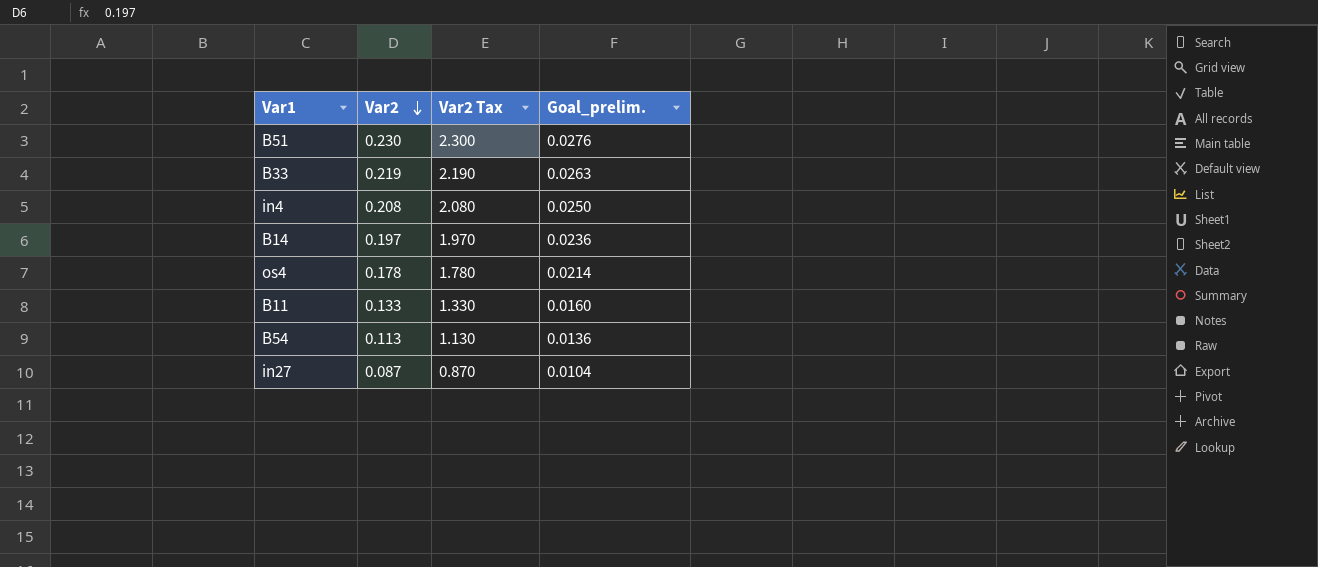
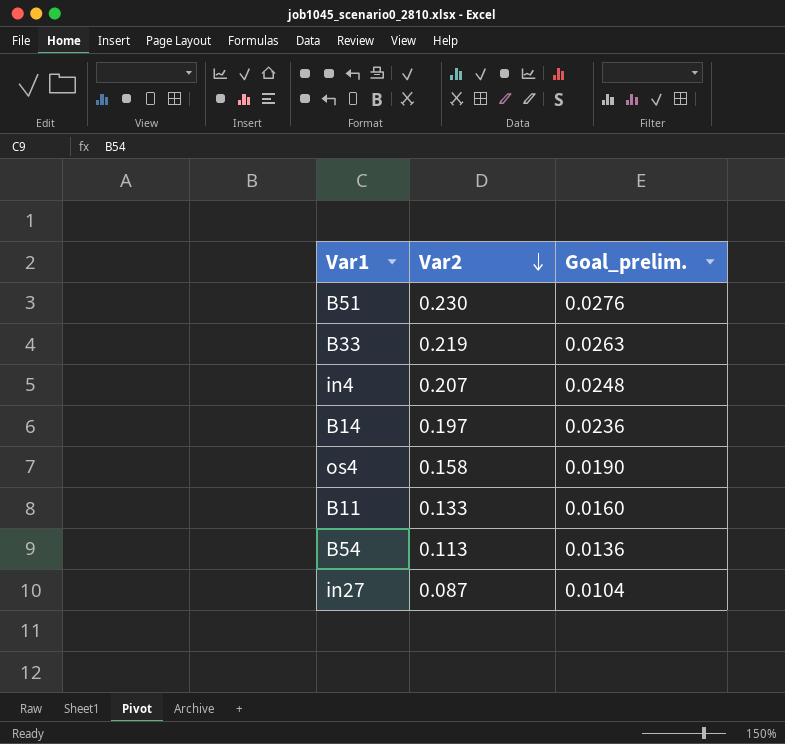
column Var2 Tax | formula: [Var2] * 10 -> none
in4 | Var2: 0.208 -> 0.207
in4 | Goal_prelim.: 0.0250 -> 0.0248
os4 | Var2: 0.178 -> 0.158
os4 | Goal_prelim.: 0.0214 -> 0.0190

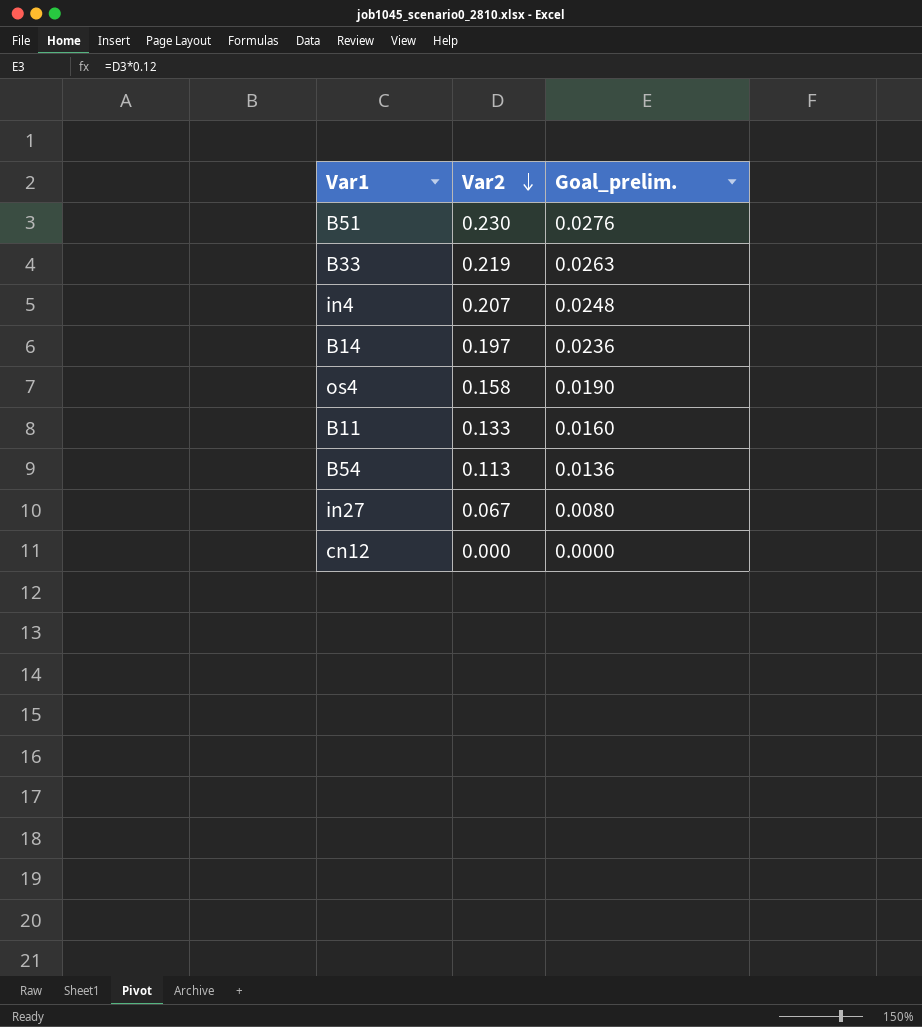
in27 | Var2: 0.087 -> 0.067
in27 | Goal_prelim.: 0.0104 -> 0.0080
row cn12: none -> 0.000 | 0.0000

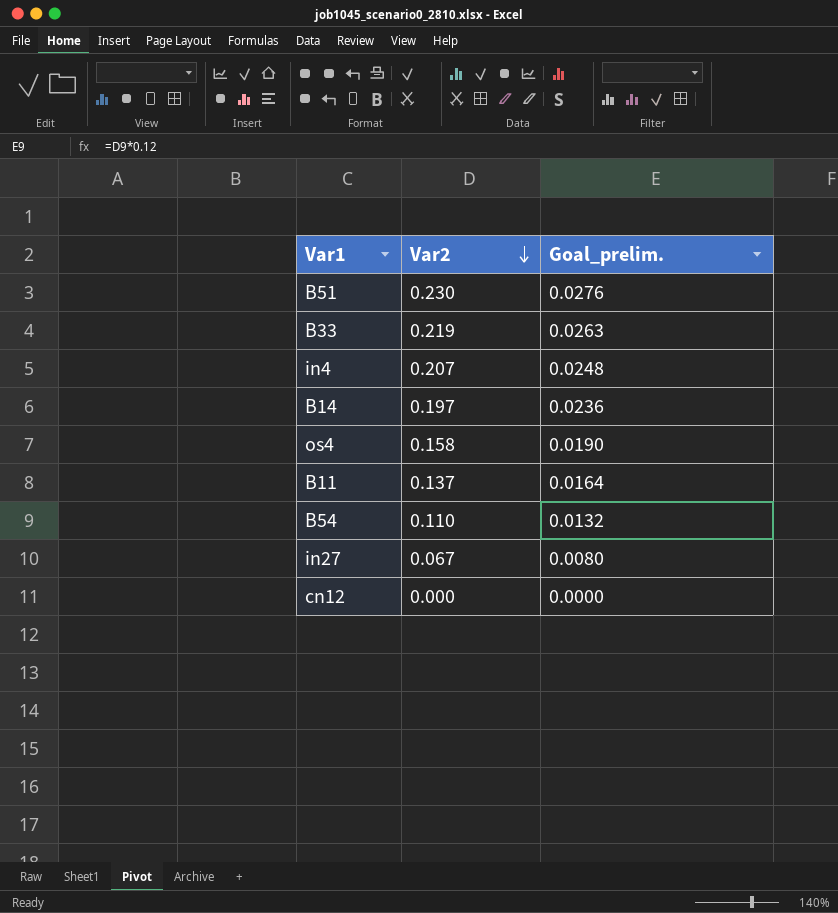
B11 | Var2: 0.133 -> 0.137
B11 | Goal_prelim.: 0.0160 -> 0.0164
B54 | Var2: 0.113 -> 0.110
B54 | Goal_prelim.: 0.0136 -> 0.0132

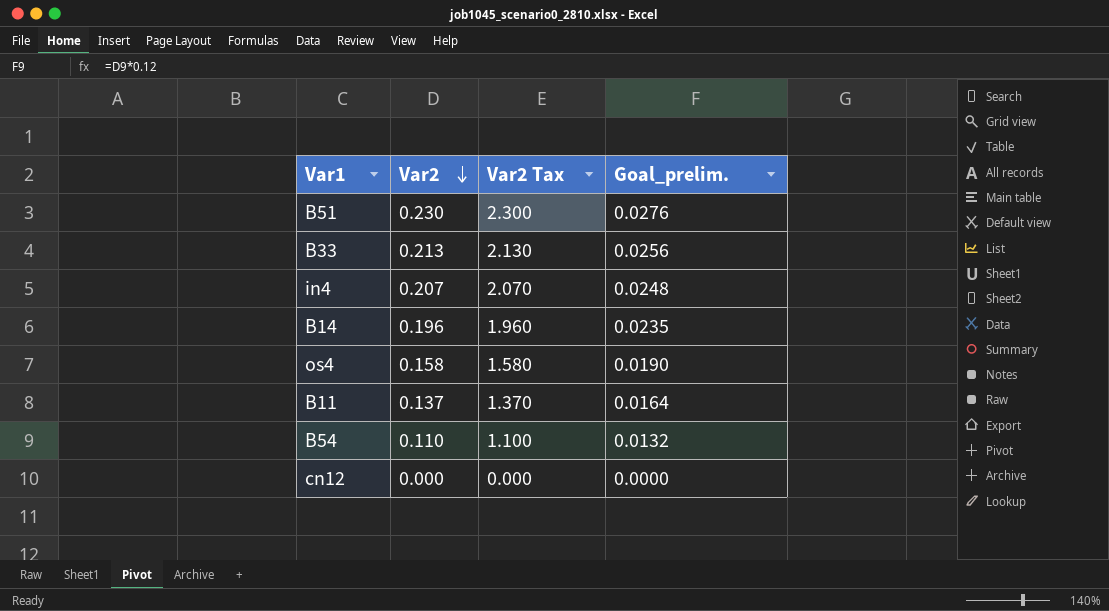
column Var2 Tax | formula: none -> [Var2] * 10
row in27: 0.067 | 0.0080 -> none
B33 | Var2: 0.219 -> 0.213
B33 | Goal_prelim.: 0.0263 -> 0.0256
B14 | Var2: 0.197 -> 0.196
B14 | Goal_prelim.: 0.0236 -> 0.0235

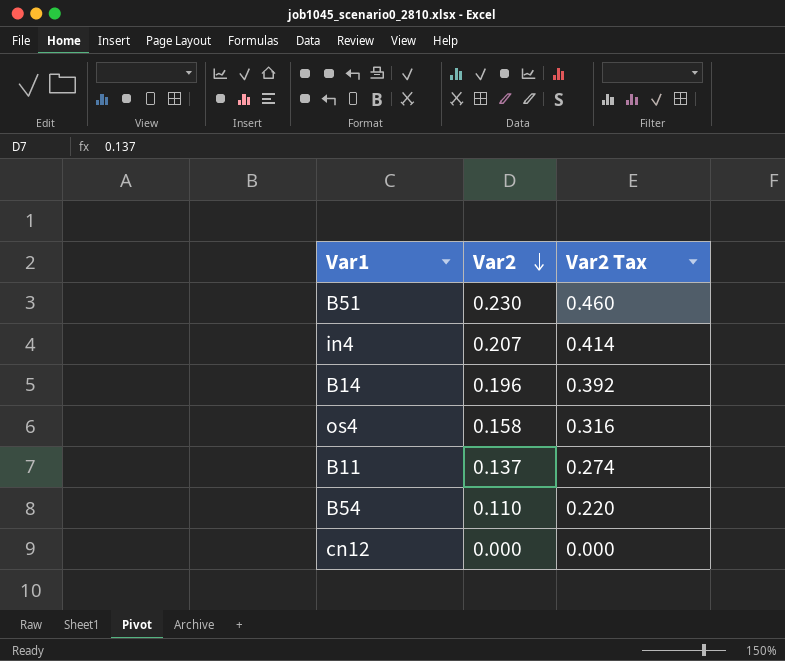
column Goal_prelim. | formula: [Var2] * 0.12 -> none
column Var2 Tax | formula: [Var2] * 10 -> [Var2] * 2
row B33: 0.213 | 2.130 | 0.0256 -> none

